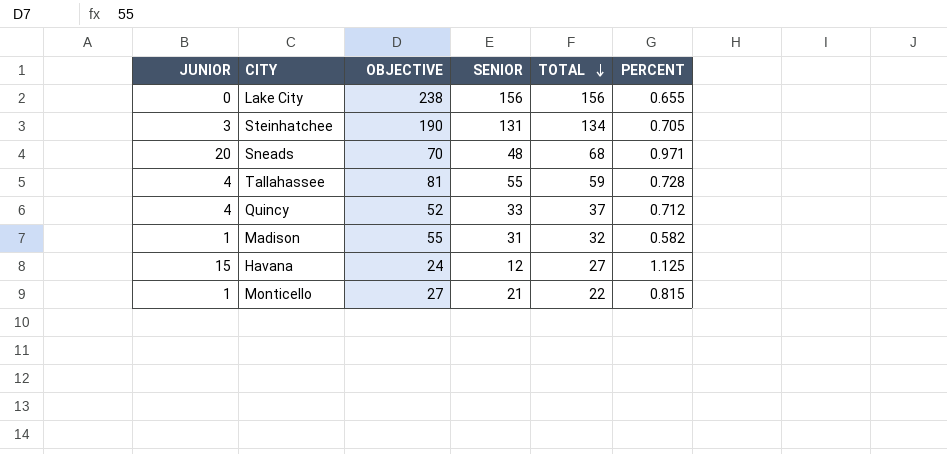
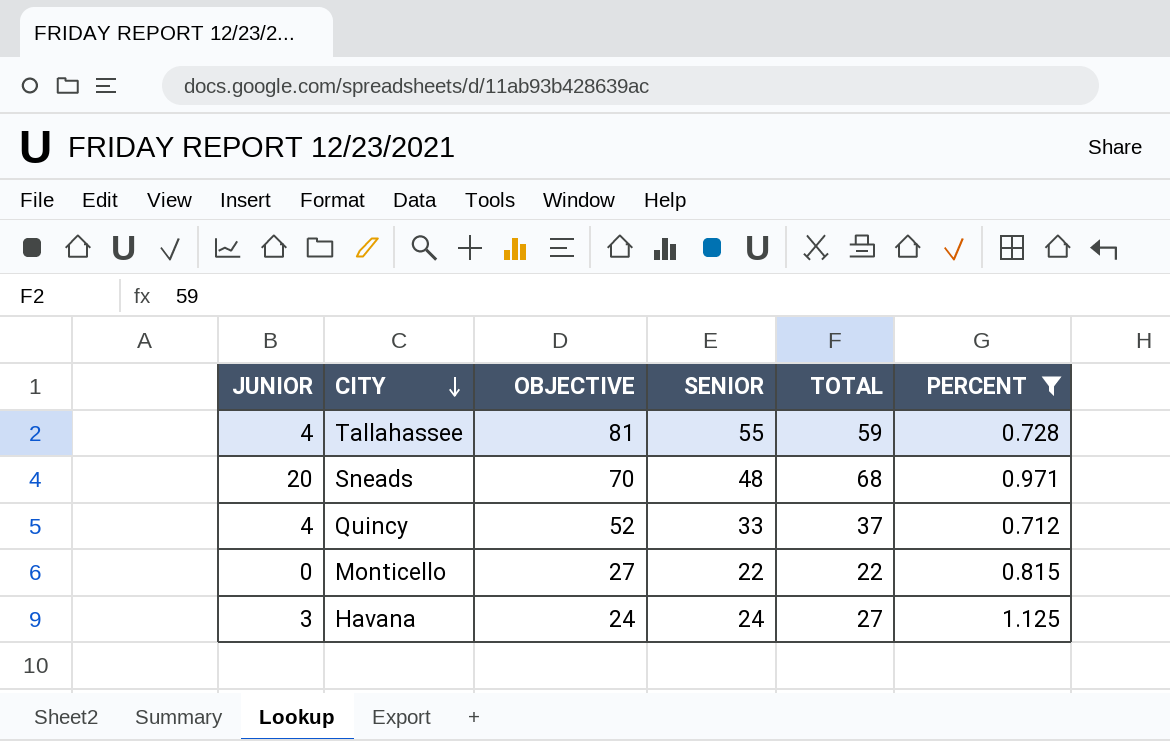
filter: none -> PERCENT >= 0.712
row order: TOTAL descending -> CITY descending
Monticello | JUNIOR: 1 -> 0
Monticello | SENIOR: 21 -> 22
Havana | JUNIOR: 15 -> 3
Havana | SENIOR: 12 -> 24

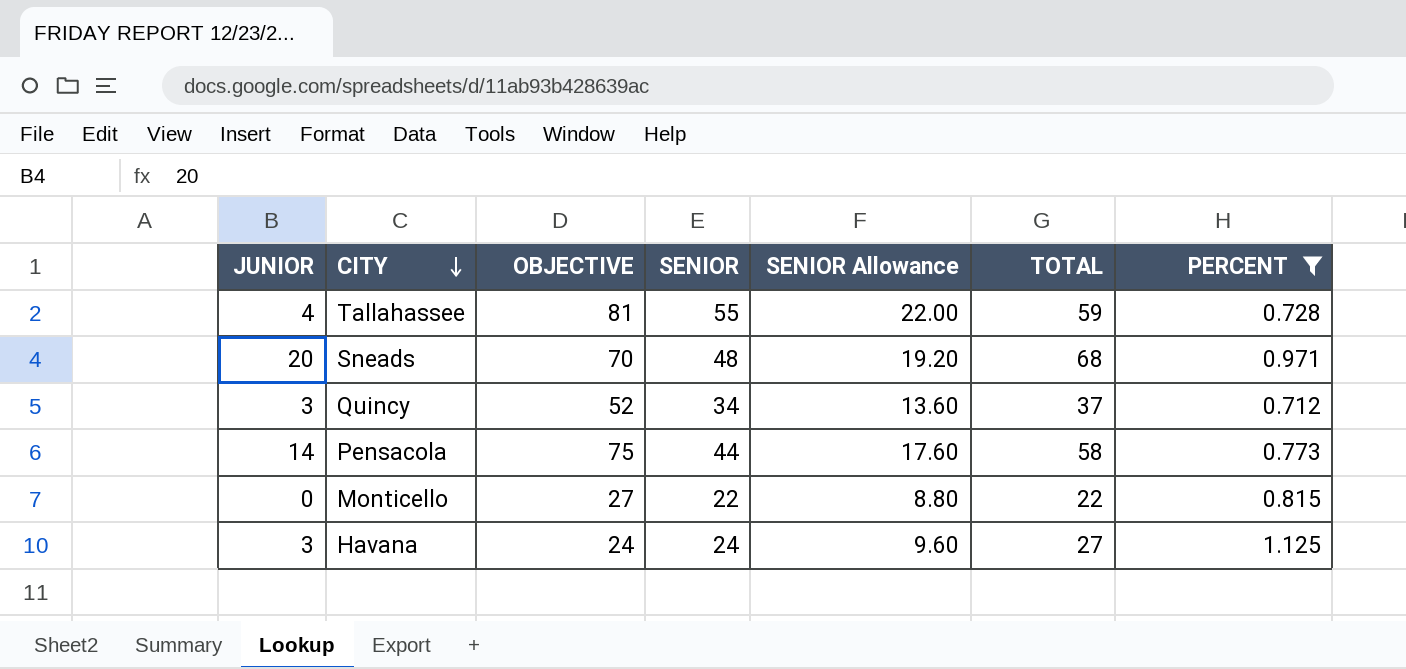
column SENIOR Allowance | formula: none -> [SENIOR] * 0.4
Quincy | JUNIOR: 4 -> 3
Quincy | SENIOR: 33 -> 34
row Pensacola: none -> 14 | 75 | 44 | 17.60 | 58 | 0.773

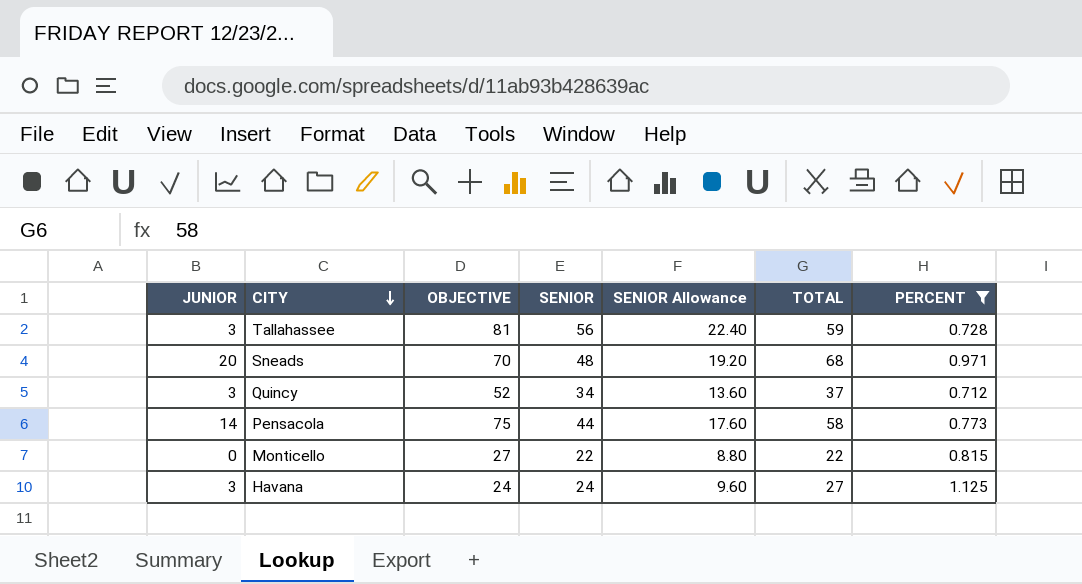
Tallahassee | JUNIOR: 4 -> 3
Tallahassee | SENIOR: 55 -> 56
Tallahassee | SENIOR Allowance: 22.00 -> 22.40

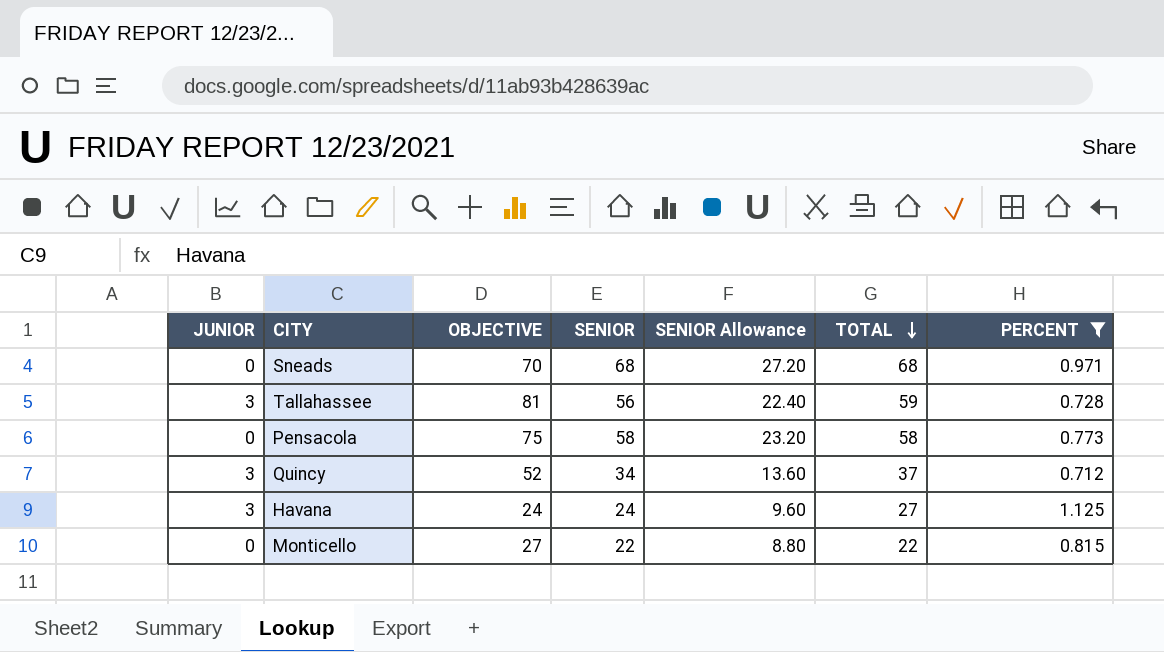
row order: CITY descending -> TOTAL descending
Sneads | JUNIOR: 20 -> 0
Sneads | SENIOR: 48 -> 68
Sneads | SENIOR Allowance: 19.20 -> 27.20
Pensacola | JUNIOR: 14 -> 0
Pensacola | SENIOR: 44 -> 58
Pensacola | SENIOR Allowance: 17.60 -> 23.20

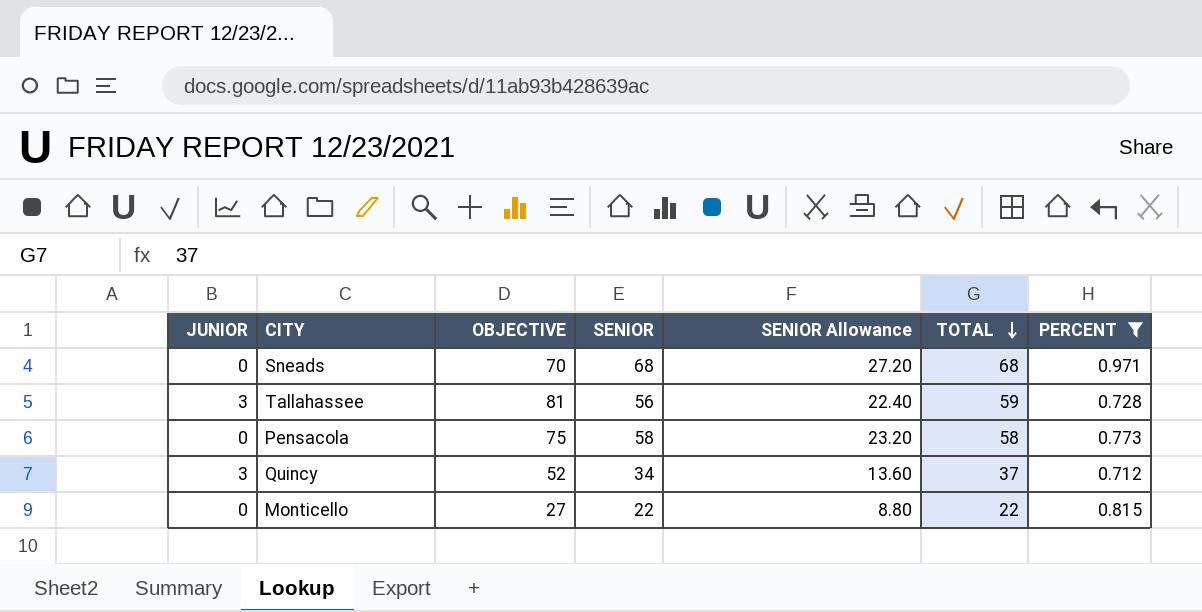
row Havana: 3 | 24 | 24 | 9.60 | 27 | 1.125 -> none

